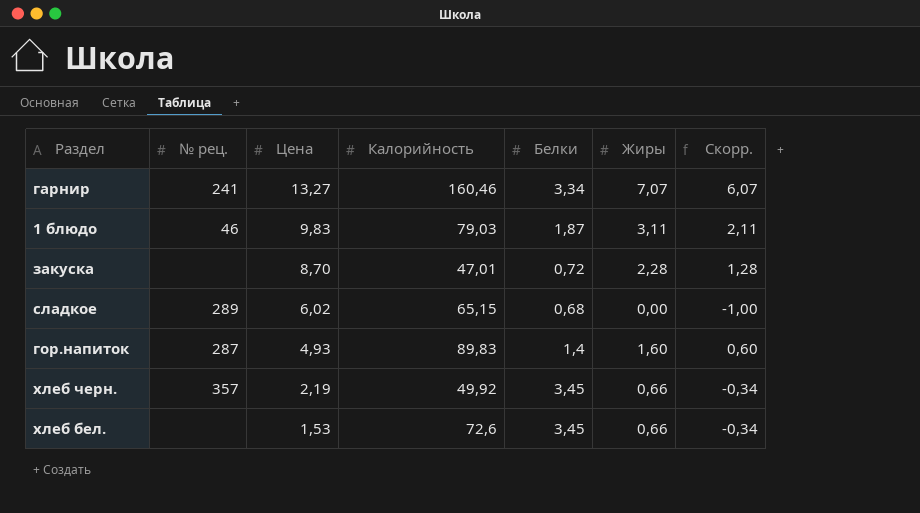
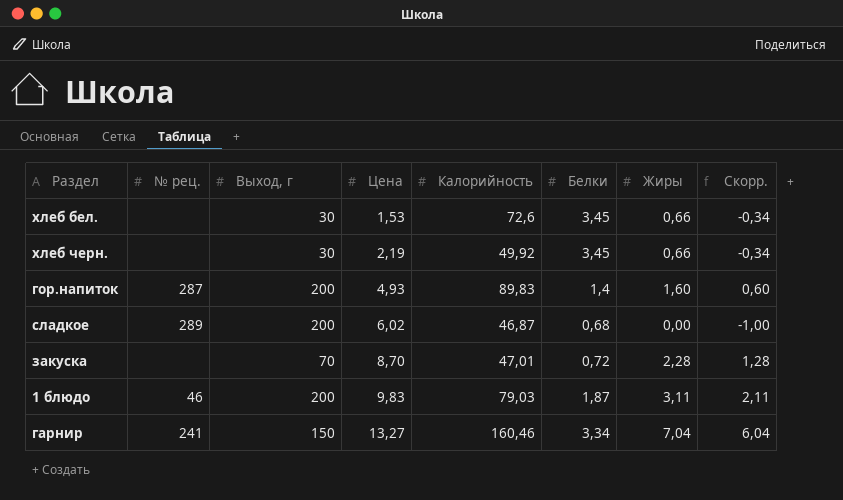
row order: Цена descending -> Цена ascending
column Выход, г | position: none -> 3
хлеб черн. | № рец.: 357 -> none
сладкое | Калорийность: 65,15 -> 46,87
гарнир | Жиры: 7,07 -> 7,04
гарнир | Скорр.: 6,07 -> 6,04

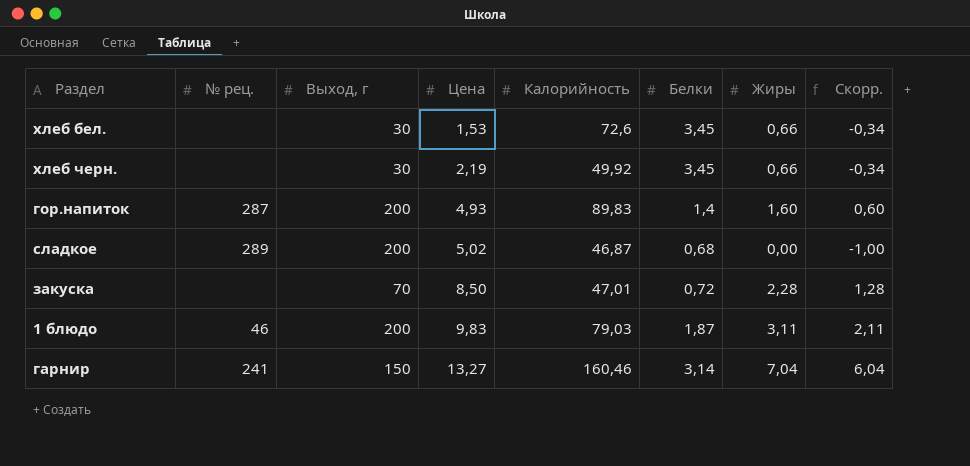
сладкое | Цена: 6,02 -> 5,02
закуска | Цена: 8,70 -> 8,50
гарнир | Белки: 3,34 -> 3,14

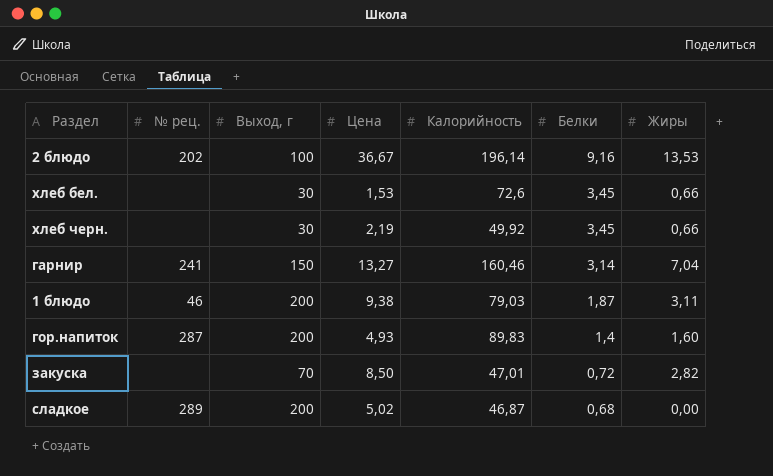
row order: Цена ascending -> Белки descending
column Скорр. | formula: [Жиры] - 1 -> none
row 2 блюдо: none -> 202 | 100 | 36,67 | 196,14 | 9,16 | 13,53
1 блюдо | Цена: 9,83 -> 9,38
закуска | Жиры: 2,28 -> 2,82

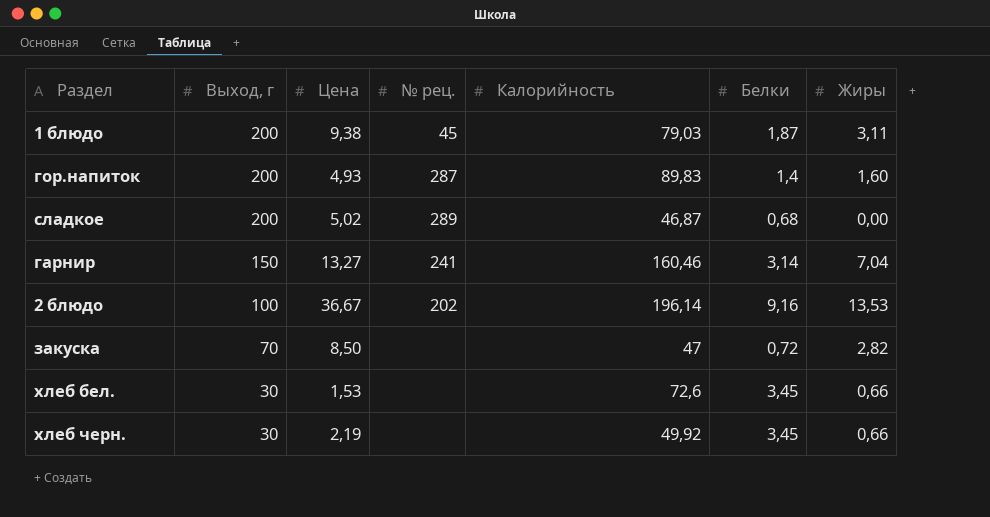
row order: Белки descending -> Выход, г descending
column № рец. | position: 2 -> 4
1 блюдо | № рец.: 46 -> 45
закуска | Калорийность: 47,01 -> 47

